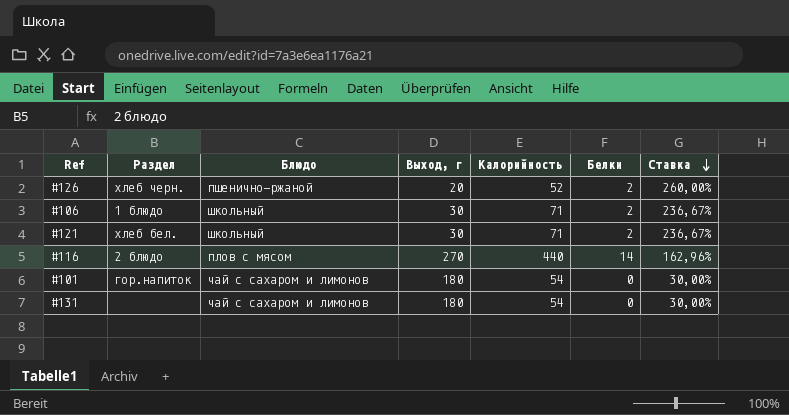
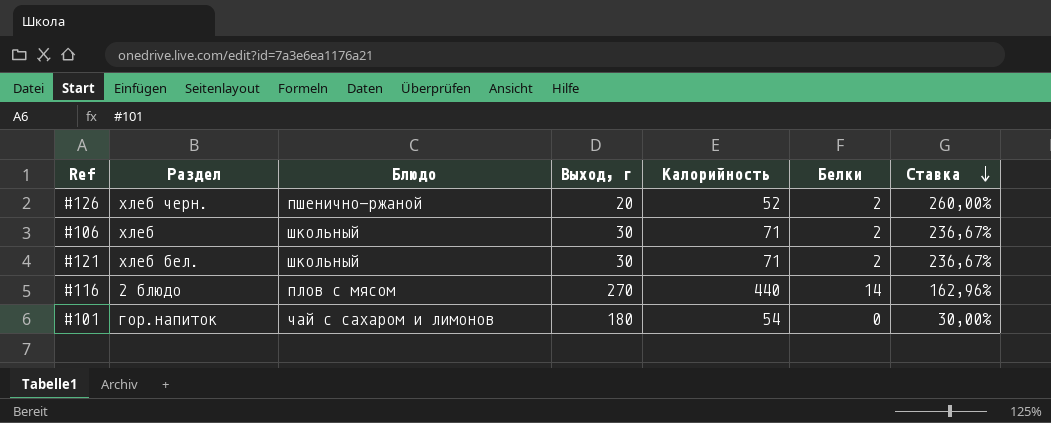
row #131: none | чай с сахаром и лимонов | 180 | 54 | 0 | 30,00% -> none
#106 | Раздел: 1 блюдо -> хлеб

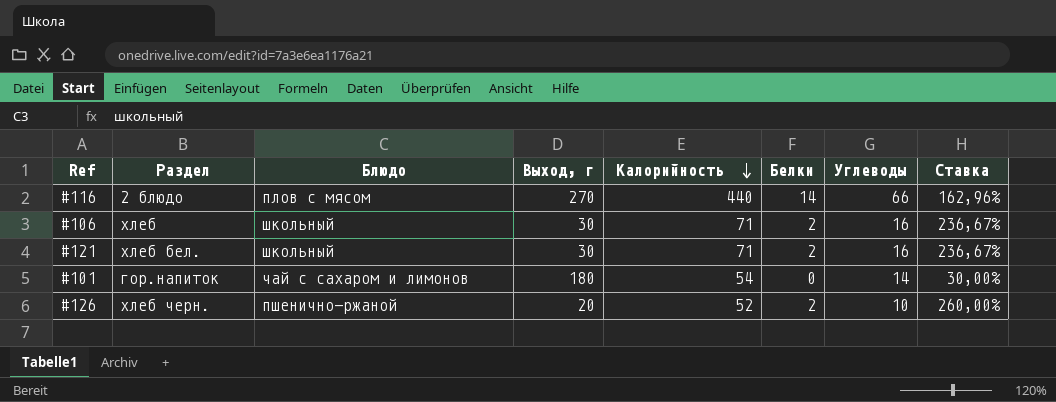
row order: Ставка descending -> Калорийность descending
column Углеводы | position: none -> 7

